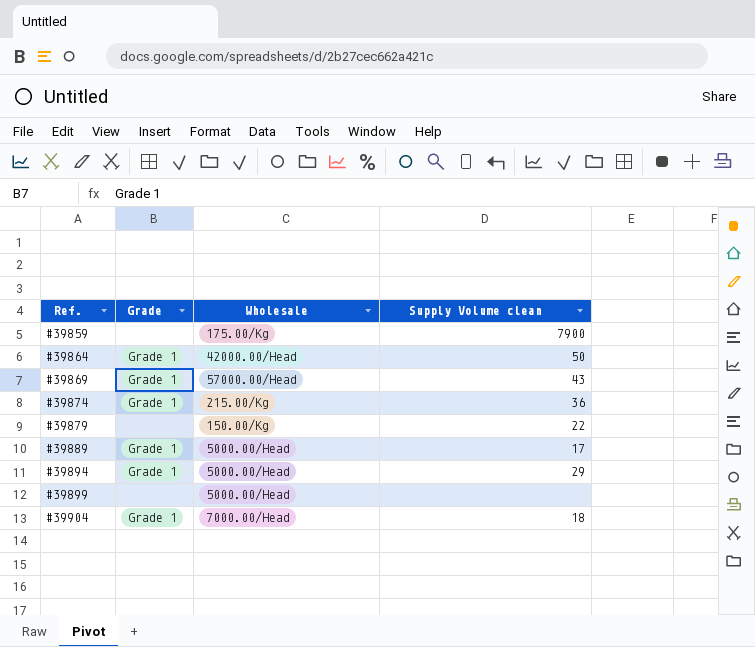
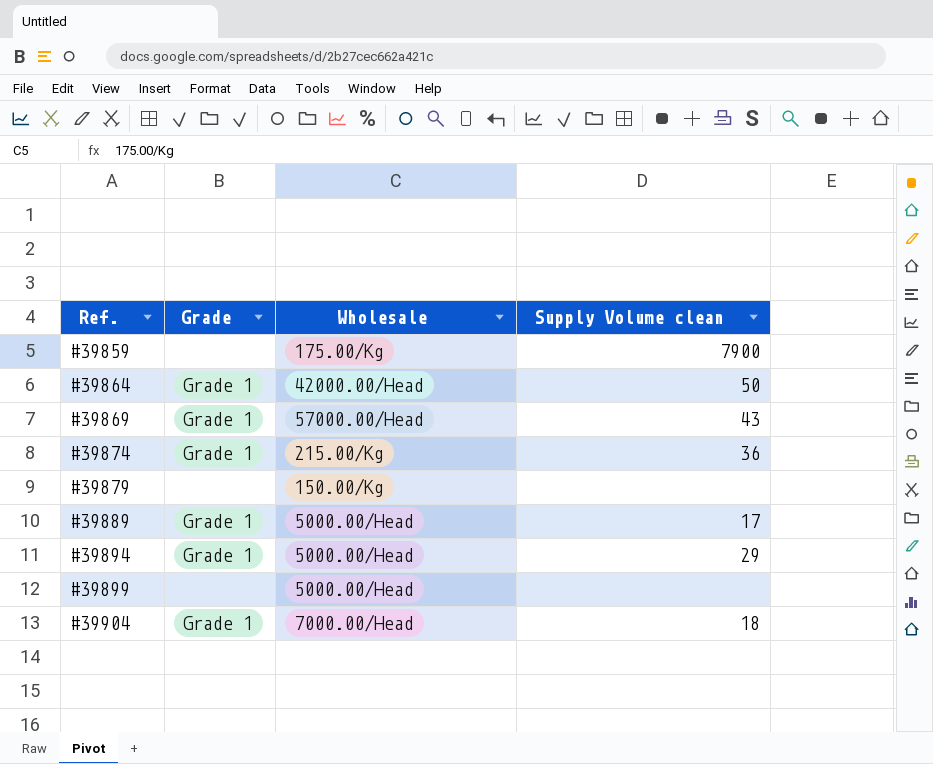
#39879 | Supply Volume clean: 22 -> none

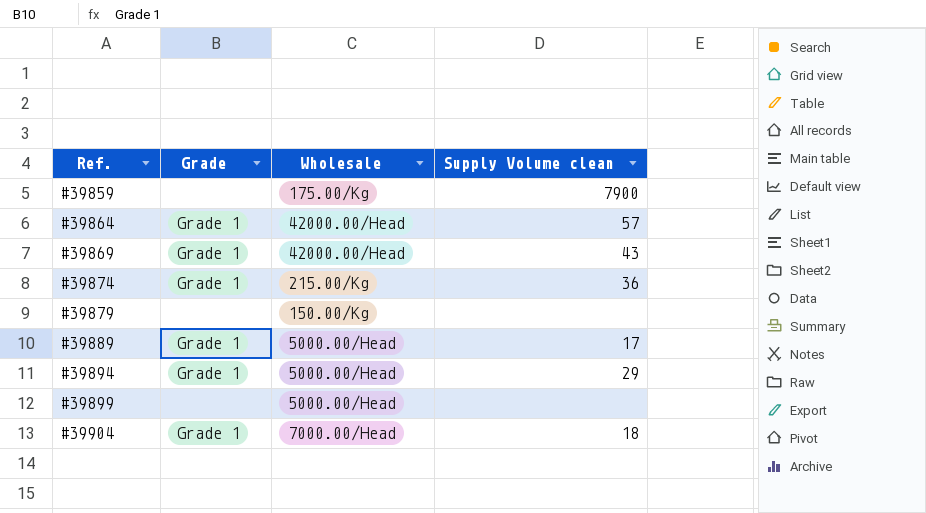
#39864 | Supply Volume clean: 50 -> 57
#39869 | Wholesale: 57000.00/Head -> 42000.00/Head

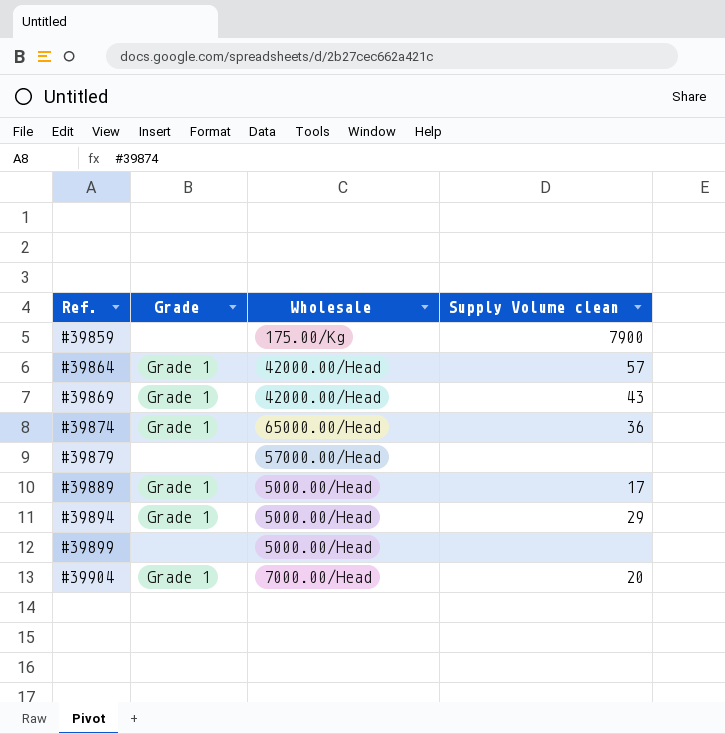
#39874 | Wholesale: 215.00/Kg -> 65000.00/Head
#39879 | Wholesale: 150.00/Kg -> 57000.00/Head
#39904 | Supply Volume clean: 18 -> 20

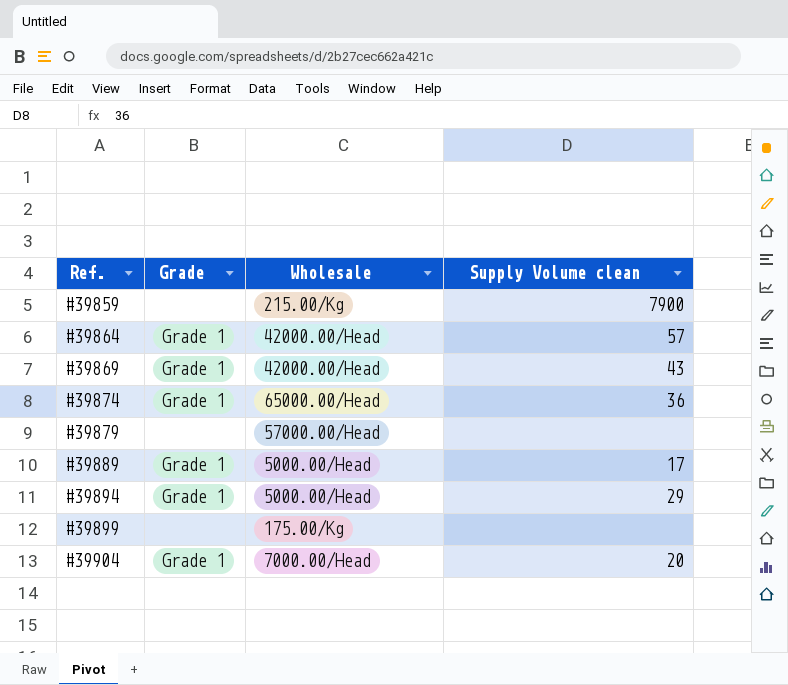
#39859 | Wholesale: 175.00/Kg -> 215.00/Kg
#39899 | Wholesale: 5000.00/Head -> 175.00/Kg

